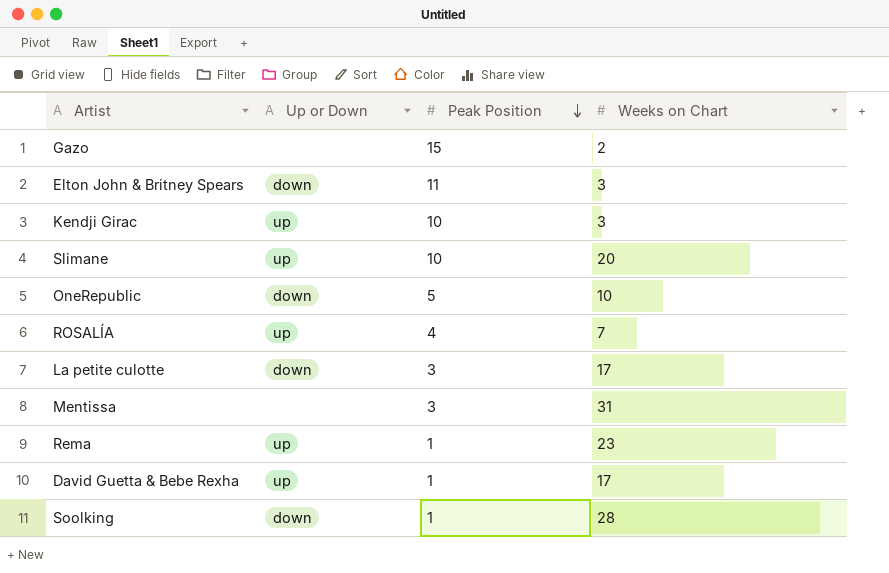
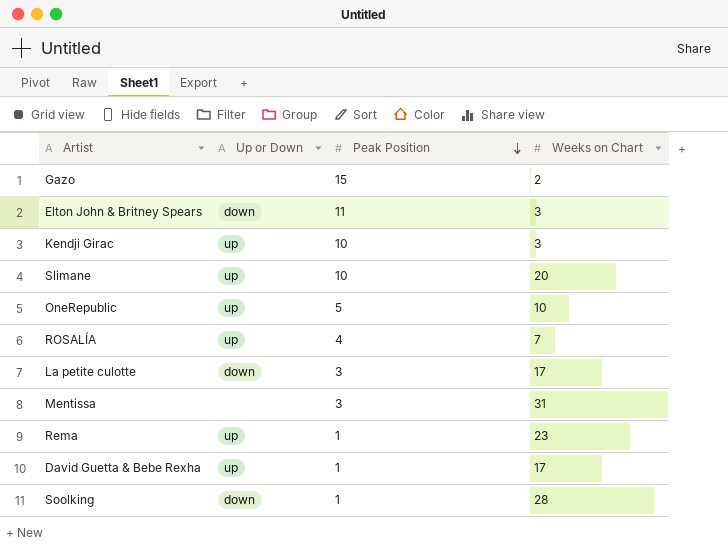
OneRepublic | Up or Down: down -> up

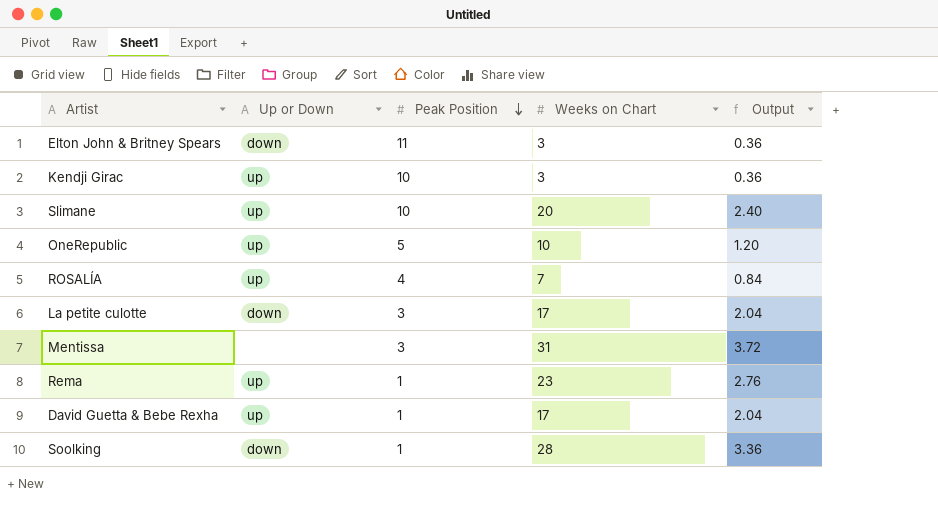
column Output | formula: none -> [Weeks on Chart] * 0.12
row Gazo: none | 15 | 2 -> none

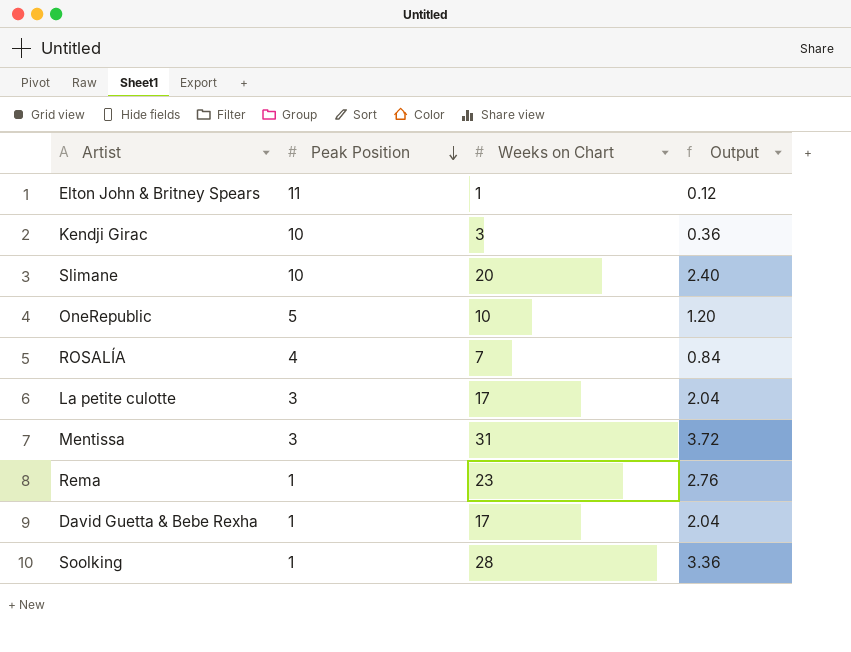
column Up or Down | position: 2 -> none
Elton John & Britney Spears | Weeks on Chart: 3 -> 1
Elton John & Britney Spears | Output: 0.36 -> 0.12

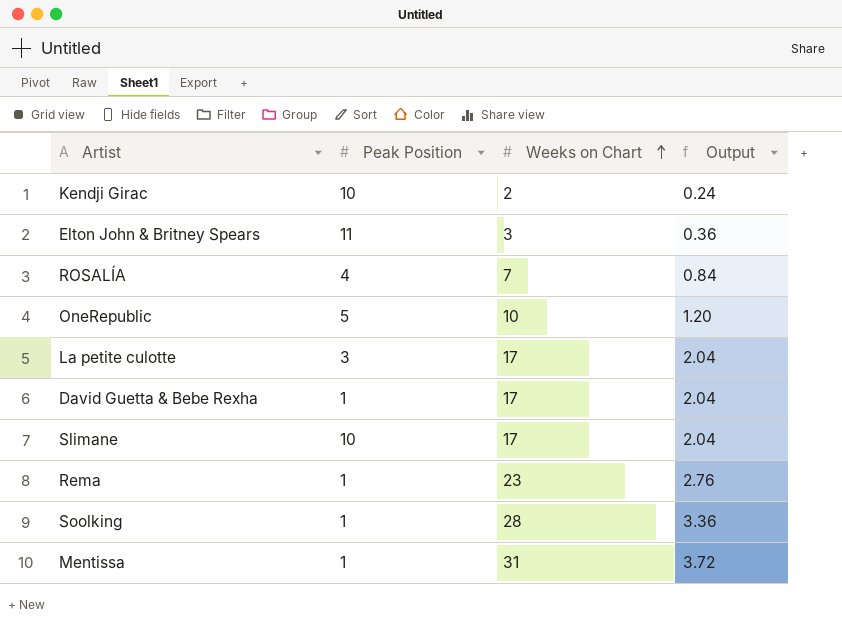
row order: Peak Position descending -> Weeks on Chart ascending
Kendji Girac | Weeks on Chart: 3 -> 2
Kendji Girac | Output: 0.36 -> 0.24
Elton John & Britney Spears | Weeks on Chart: 1 -> 3
Elton John & Britney Spears | Output: 0.12 -> 0.36
Slimane | Weeks on Chart: 20 -> 17
Slimane | Output: 2.40 -> 2.04
Mentissa | Peak Position: 3 -> 1

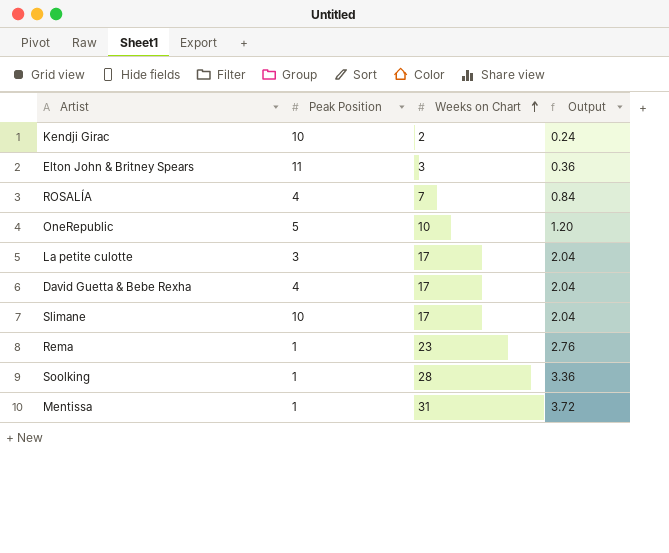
David Guetta & Bebe Rexha | Peak Position: 1 -> 4

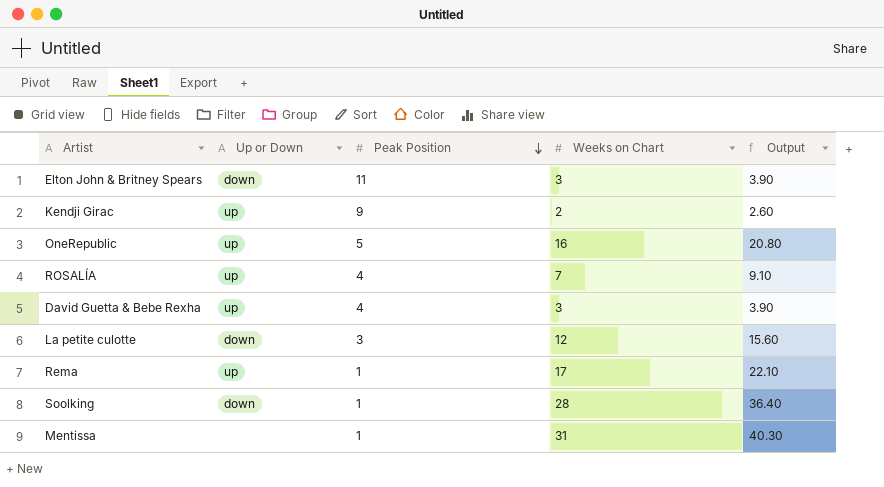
row order: Weeks on Chart ascending -> Peak Position descending
column Up or Down | position: none -> 2
column Output | formula: [Weeks on Chart] * 0.12 -> [Weeks on Chart] * 1.3
row Slimane: 10 | 17 | 2.04 -> none
Kendji Girac | Peak Position: 10 -> 9
OneRepublic | Weeks on Chart: 10 -> 16
David Guetta & Bebe Rexha | Weeks on Chart: 17 -> 3
La petite culotte | Weeks on Chart: 17 -> 12
Rema | Weeks on Chart: 23 -> 17

